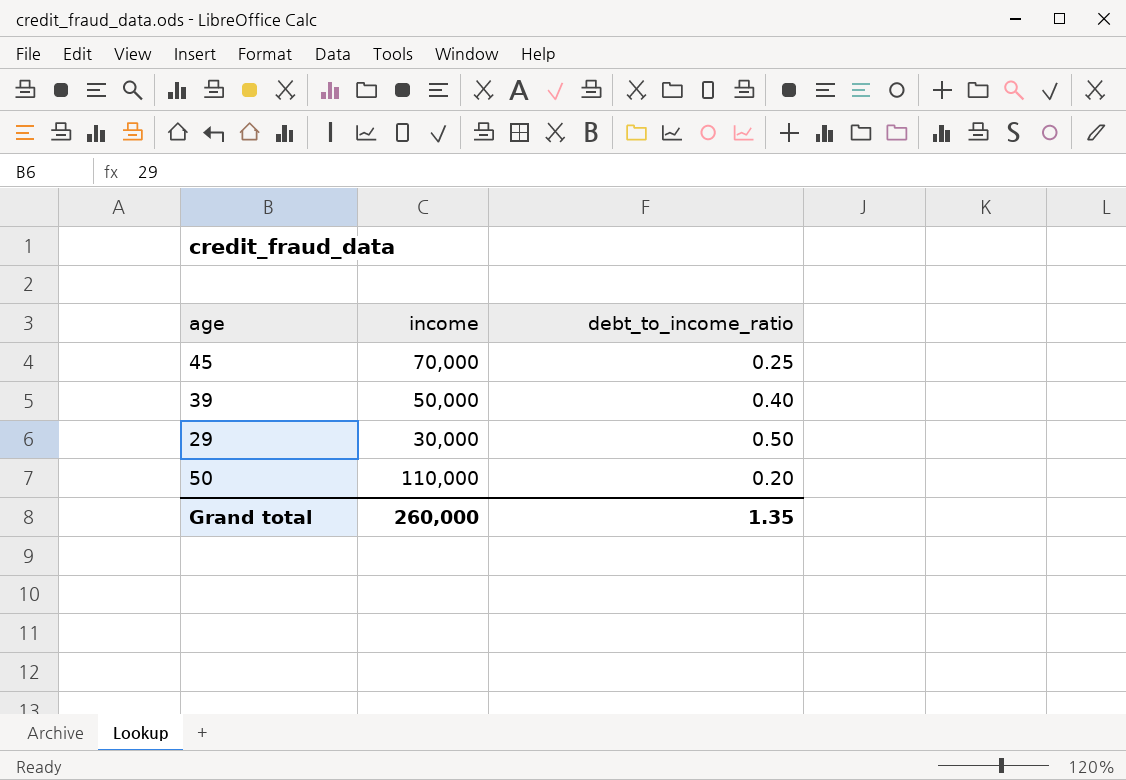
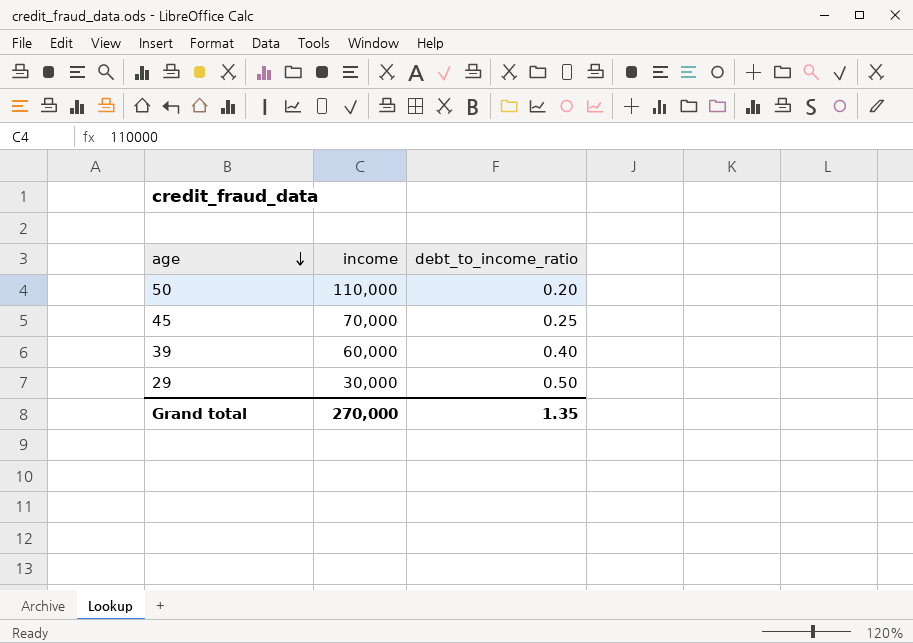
row order: none -> age descending
39 | income: 50,000 -> 60,000
Grand total | income: 260,000 -> 270,000

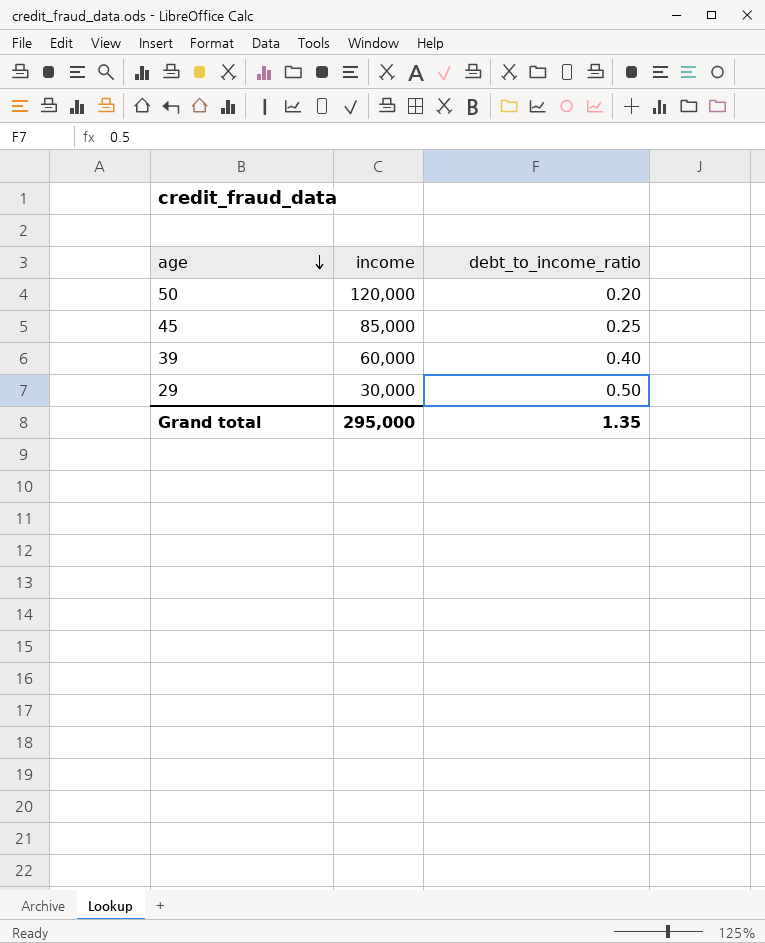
50 | income: 110,000 -> 120,000
45 | income: 70,000 -> 85,000
Grand total | income: 270,000 -> 295,000

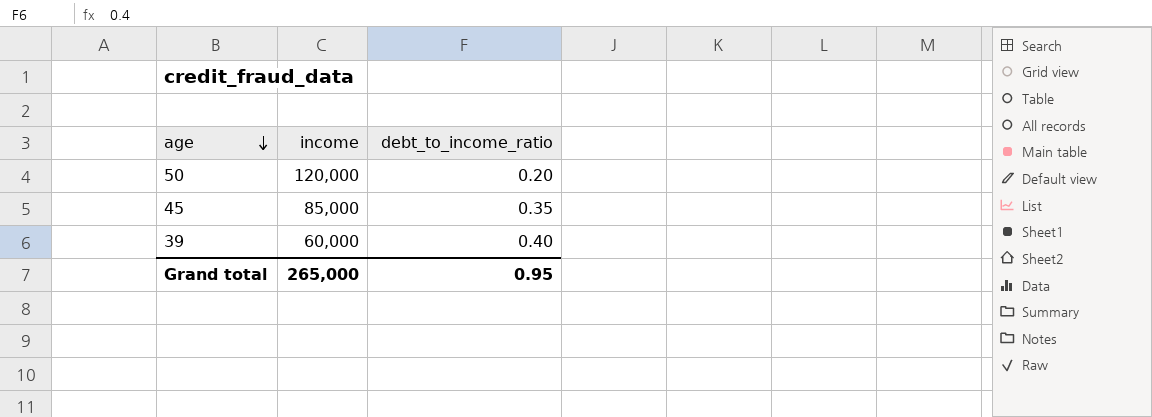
row 29: 30,000 | 0.50 -> none
45 | debt_to_income_ratio: 0.25 -> 0.35
Grand total | income: 295,000 -> 265,000
Grand total | debt_to_income_ratio: 1.35 -> 0.95

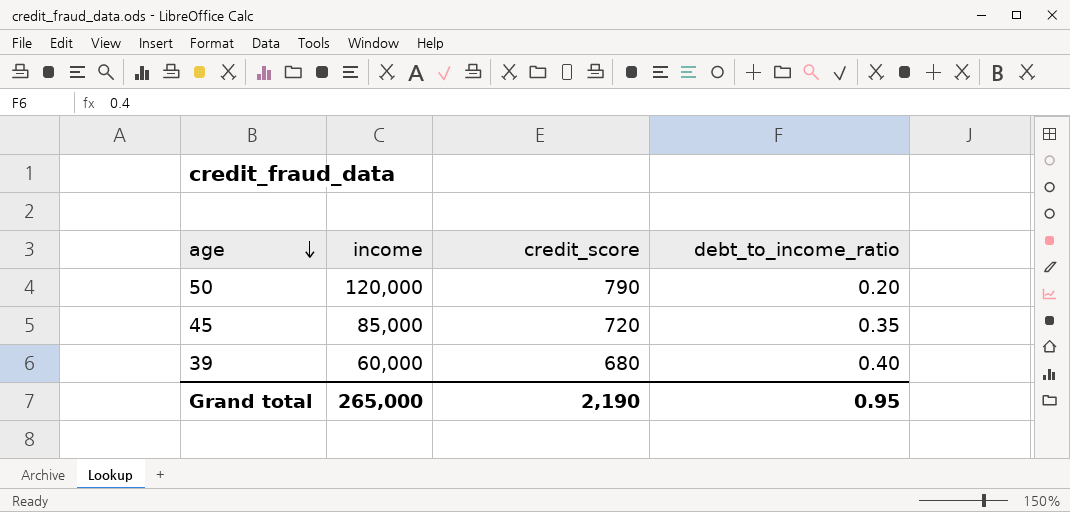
column credit_score | position: none -> 3

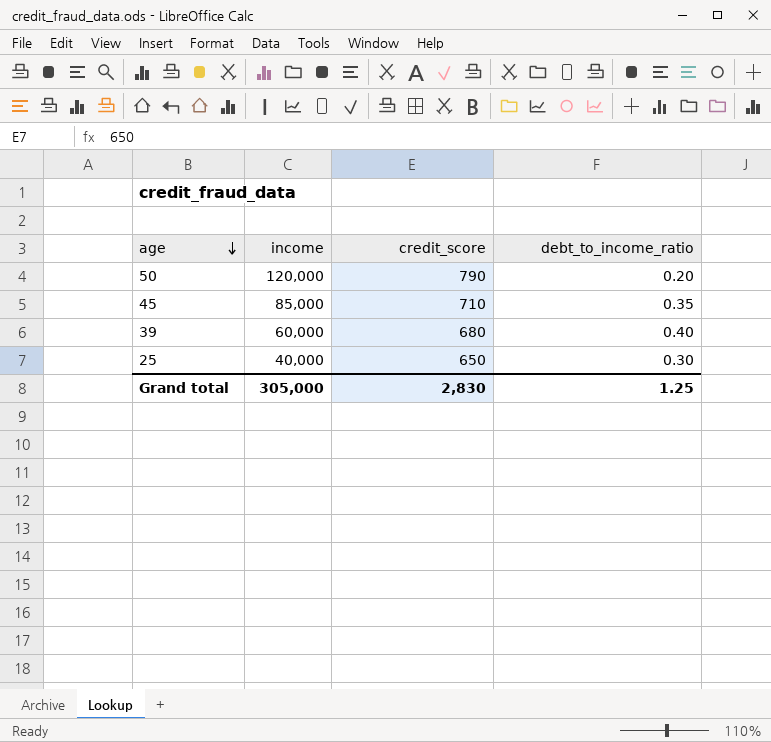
45 | credit_score: 720 -> 710
row 25: none -> 40,000 | 650 | 0.30
Grand total | income: 265,000 -> 305,000
Grand total | credit_score: 2,190 -> 2,830
Grand total | debt_to_income_ratio: 0.95 -> 1.25

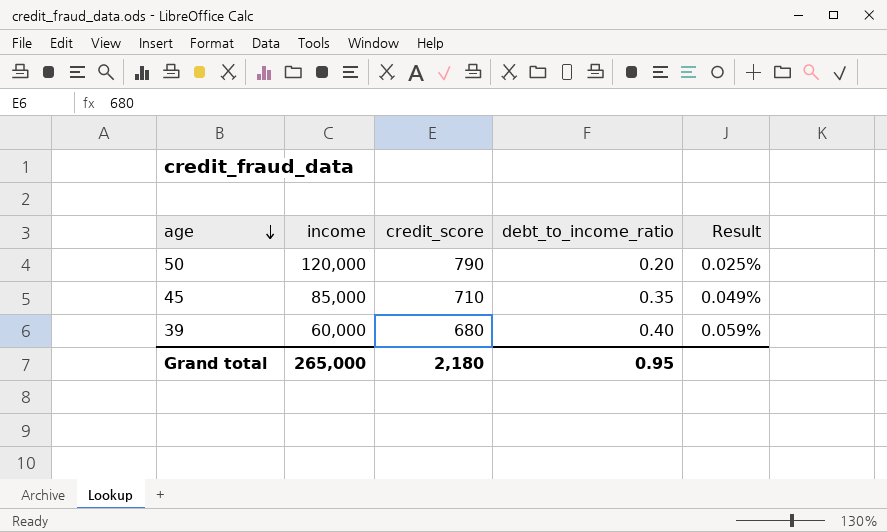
column Result | formula: none -> [debt_to_income_ratio] / [credit_score]
row 25: 40,000 | 650 | 0.30 -> none
Grand total | income: 305,000 -> 265,000
Grand total | credit_score: 2,830 -> 2,180
Grand total | debt_to_income_ratio: 1.25 -> 0.95

